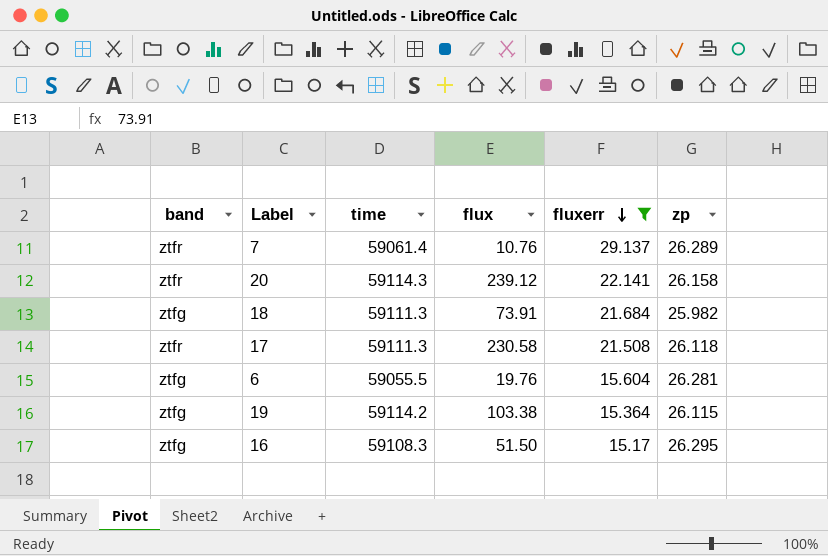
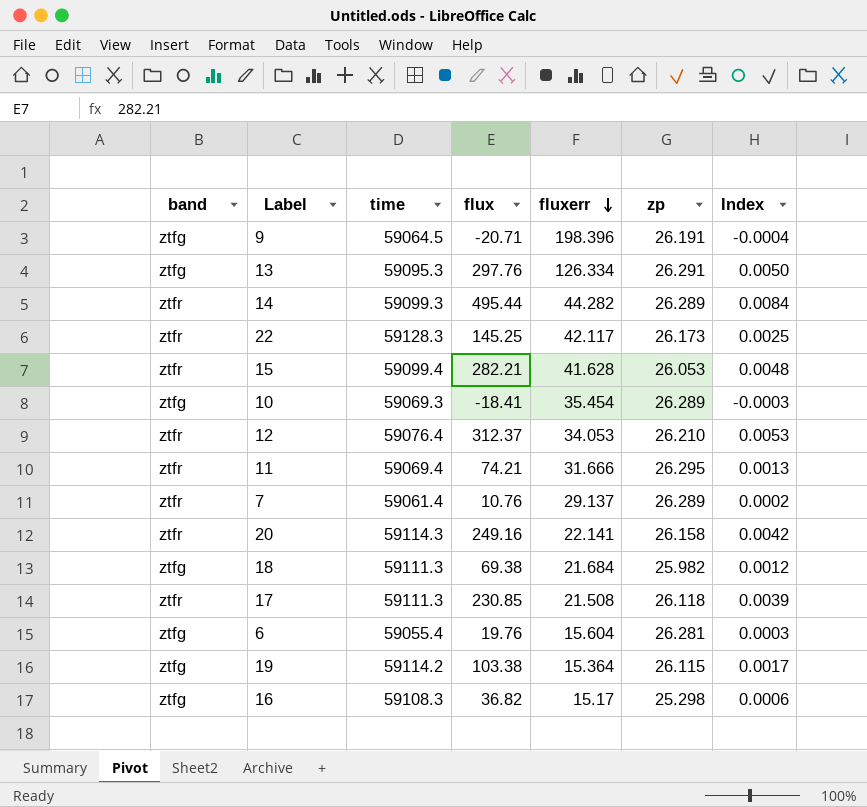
filter: fluxerr <= 29.137 -> none
column Index | formula: none -> [flux] / [time]
20 | flux: 239.12 -> 249.16
18 | flux: 73.91 -> 69.38
17 | flux: 230.58 -> 230.85
6 | time: 59055.5 -> 59055.4
16 | flux: 51.50 -> 36.82
16 | zp: 26.295 -> 25.298

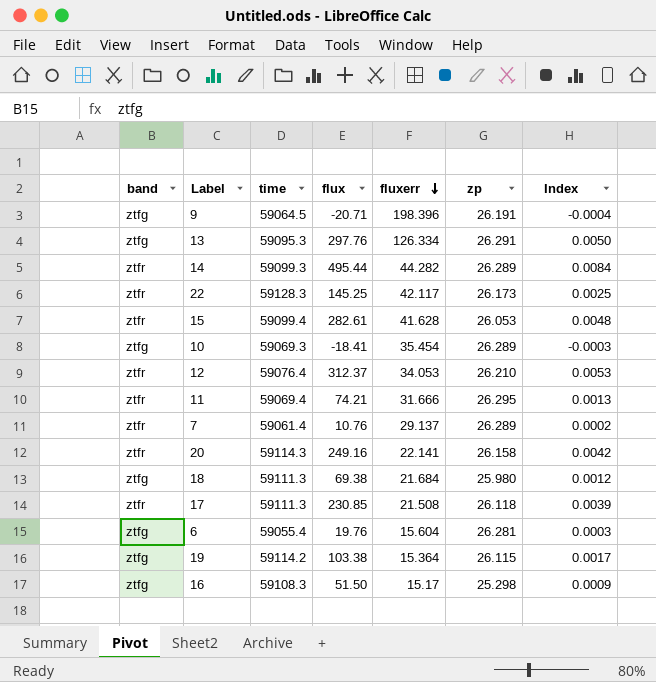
15 | flux: 282.21 -> 282.61
18 | zp: 25.982 -> 25.980
16 | flux: 36.82 -> 51.50
16 | Index: 0.0006 -> 0.0009

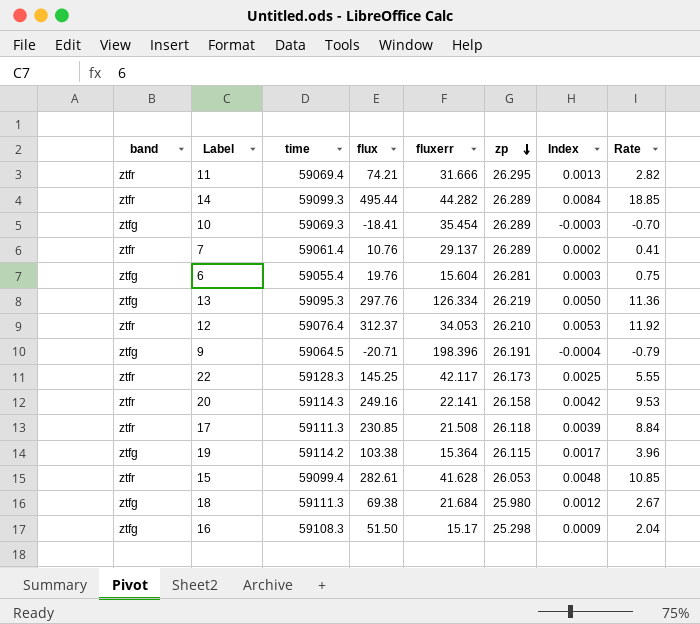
row order: fluxerr descending -> zp descending
column Rate | formula: none -> [flux] / [zp]
13 | zp: 26.291 -> 26.219

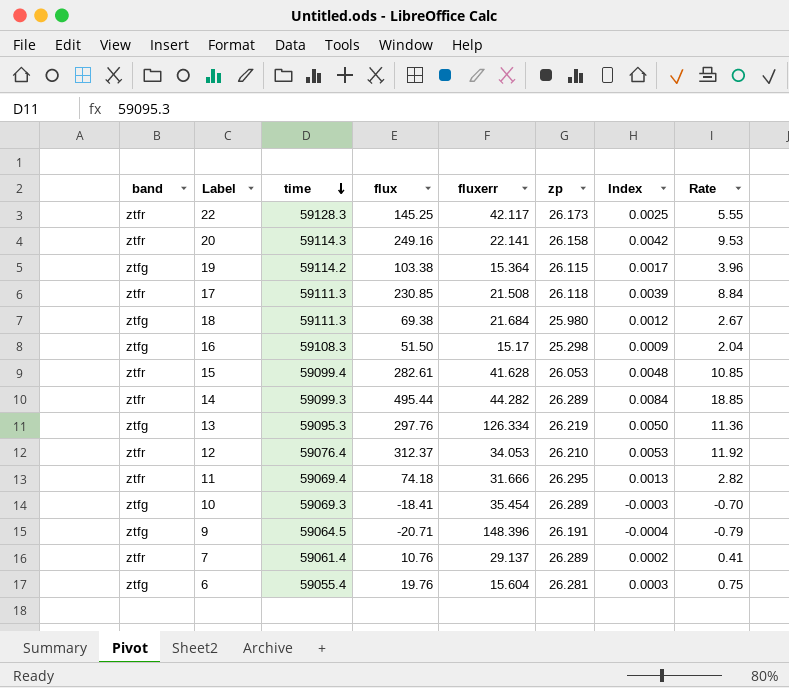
row order: zp descending -> time descending
11 | flux: 74.21 -> 74.18
9 | fluxerr: 198.396 -> 148.396

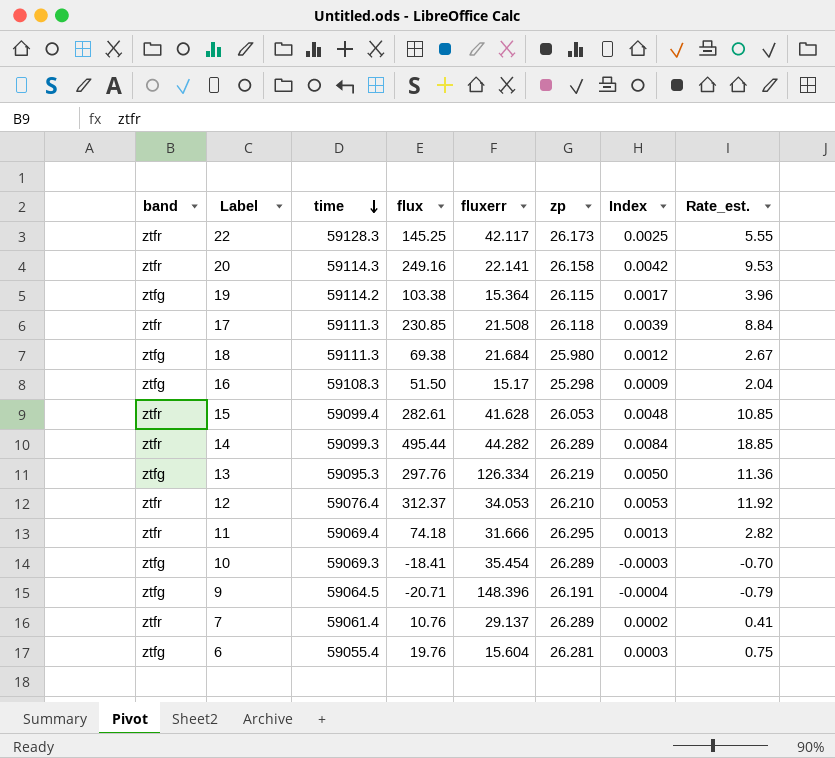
column name: Rate -> Rate_est.

